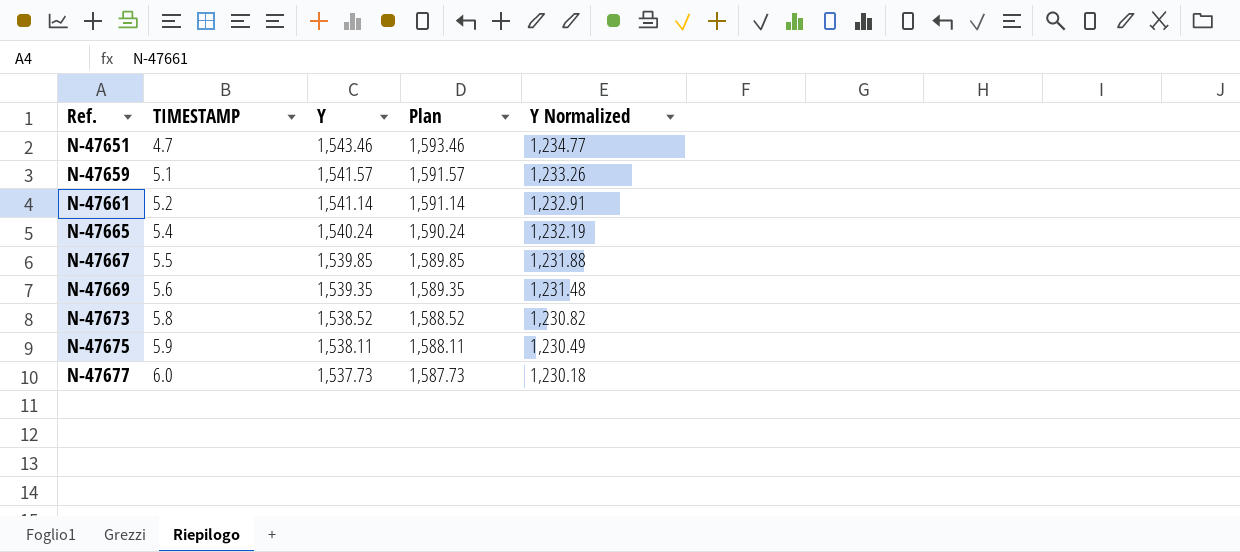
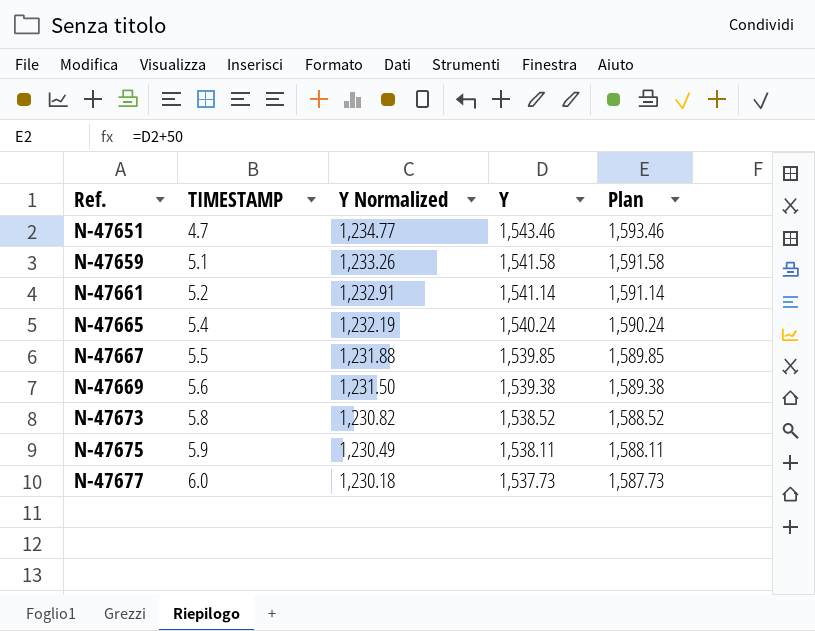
column Y Normalized | position: 5 -> 3
N-47659 | Y: 1,541.57 -> 1,541.58
N-47659 | Plan: 1,591.57 -> 1,591.58
N-47669 | Y Normalized: 1,231.48 -> 1,231.50
N-47669 | Y: 1,539.35 -> 1,539.38
N-47669 | Plan: 1,589.35 -> 1,589.38

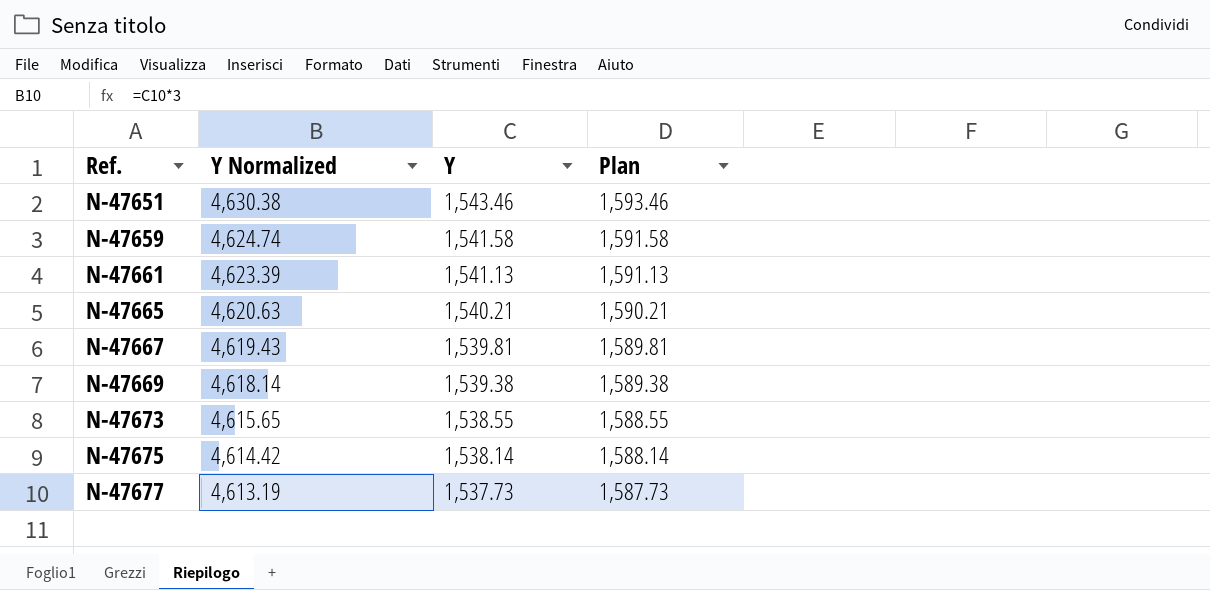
column TIMESTAMP | position: 2 -> none
column Y Normalized | formula: [Y] * 0.8 -> [Y] * 3
N-47661 | Y: 1,541.14 -> 1,541.13
N-47661 | Plan: 1,591.14 -> 1,591.13
N-47665 | Y: 1,540.24 -> 1,540.21
N-47665 | Plan: 1,590.24 -> 1,590.21
N-47667 | Y: 1,539.85 -> 1,539.81
N-47667 | Plan: 1,589.85 -> 1,589.81
N-47673 | Y: 1,538.52 -> 1,538.55
N-47673 | Plan: 1,588.52 -> 1,588.55
N-47675 | Y: 1,538.11 -> 1,538.14
N-47675 | Plan: 1,588.11 -> 1,588.14

